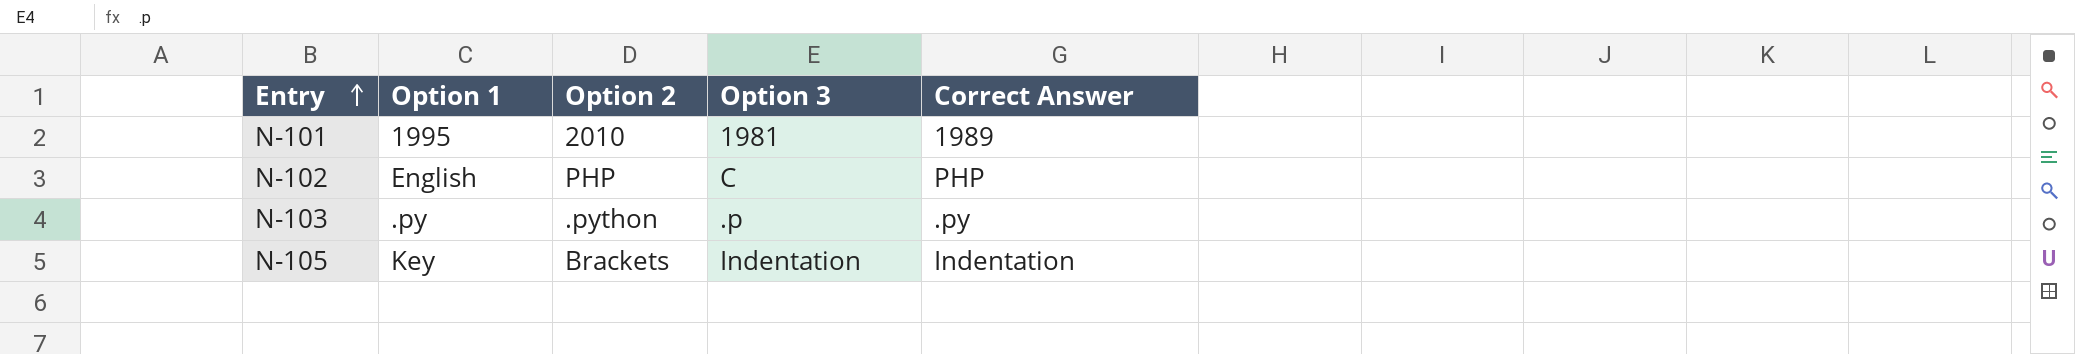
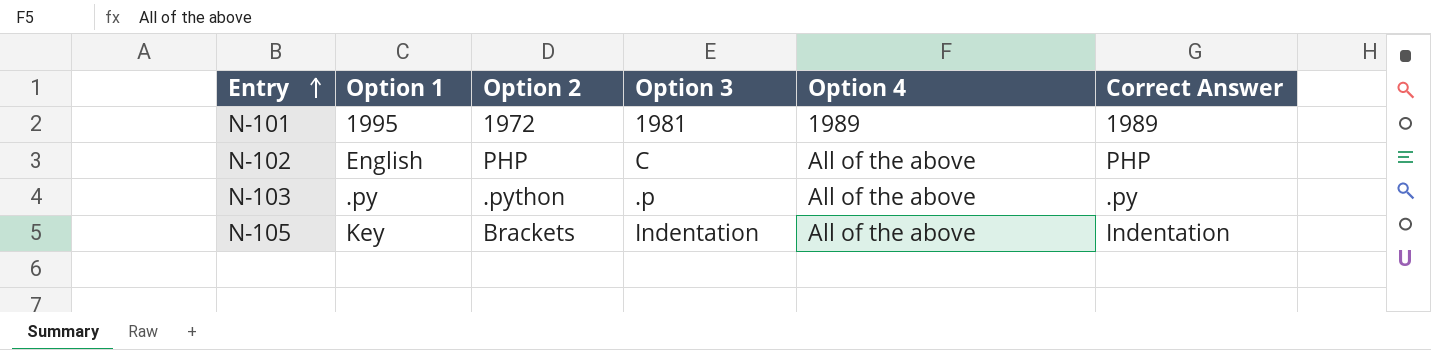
column Option 4 | position: none -> 5
N-101 | Option 2: 2010 -> 1972

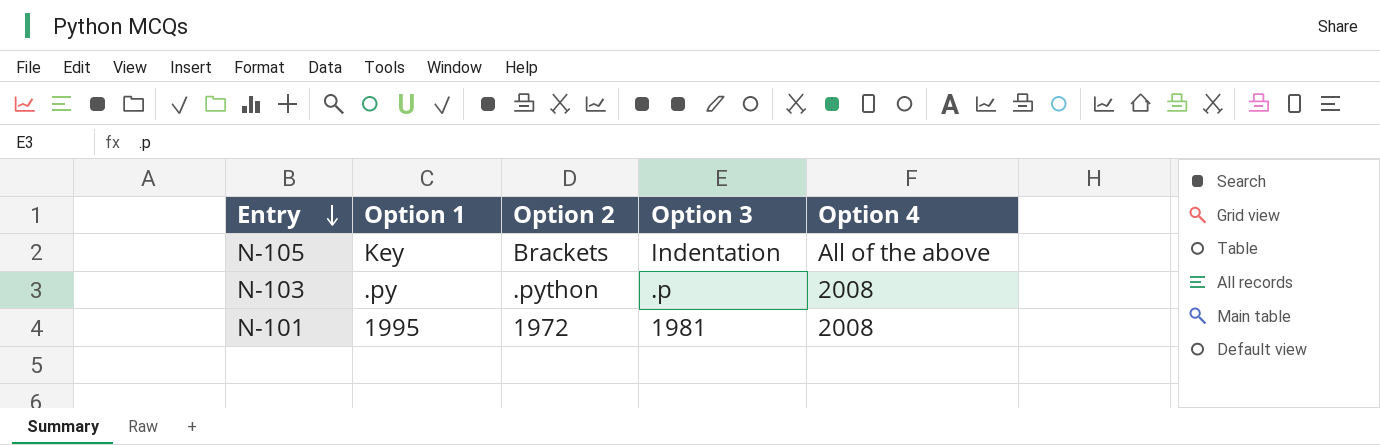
row order: Entry ascending -> Entry descending
column Correct Answer | position: 6 -> none
row N-102: English | PHP | C | All of the above | PHP -> none
N-103 | Option 4: All of the above -> 2008
N-101 | Option 4: 1989 -> 2008

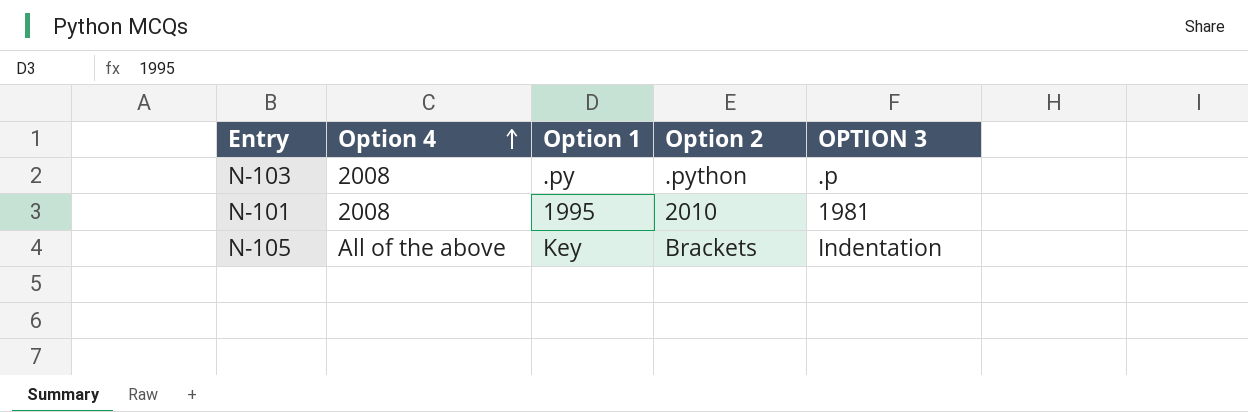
row order: Entry descending -> Option 4 ascending
column Option 4 | position: 5 -> 2
column name: Option 3 -> OPTION 3
N-101 | Option 2: 1972 -> 2010

